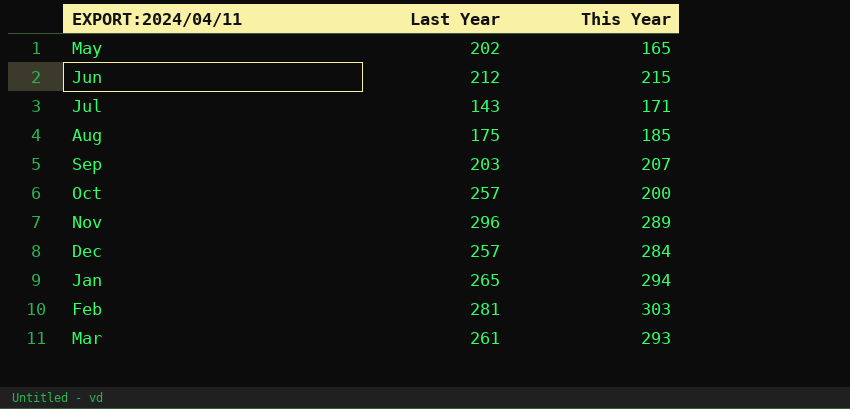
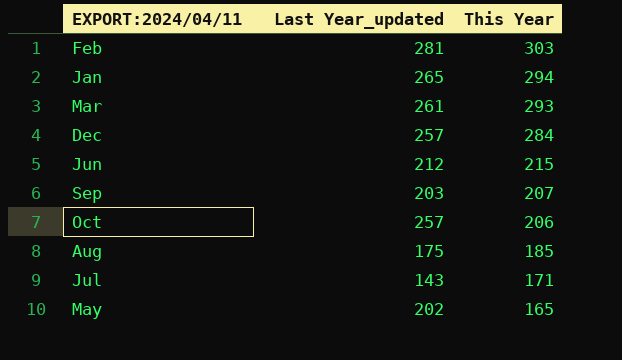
row order: none -> This Year descending
column name: Last Year -> Last Year_updated
row Nov: 296 | 289 -> none
Oct | This Year: 200 -> 206

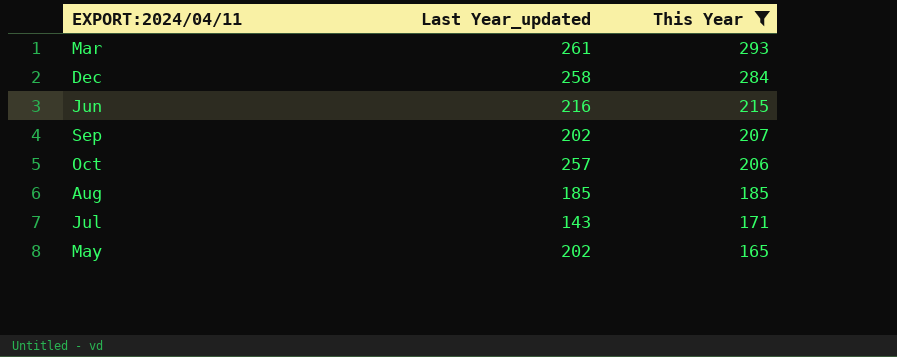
filter: none -> This Year <= 293
Dec | Last Year_updated: 257 -> 258
Jun | Last Year_updated: 212 -> 216
Sep | Last Year_updated: 203 -> 202
Aug | Last Year_updated: 175 -> 185

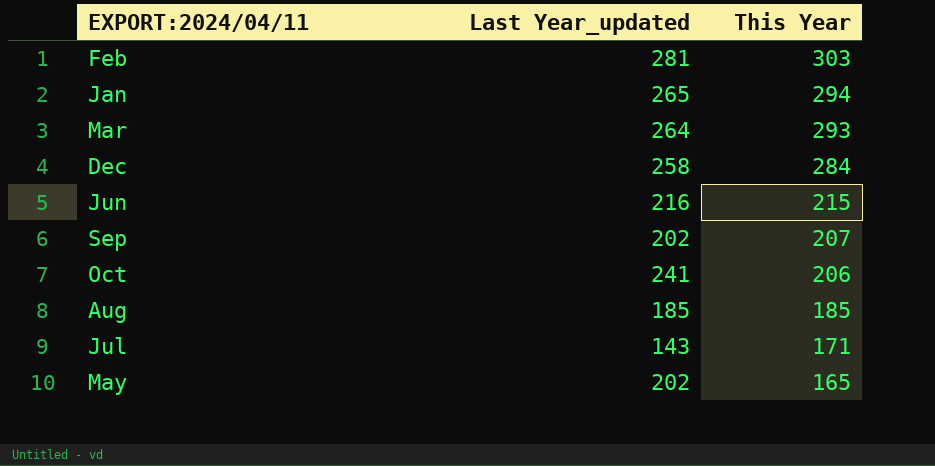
filter: This Year <= 293 -> none
Mar | Last Year_updated: 261 -> 264
Oct | Last Year_updated: 257 -> 241

